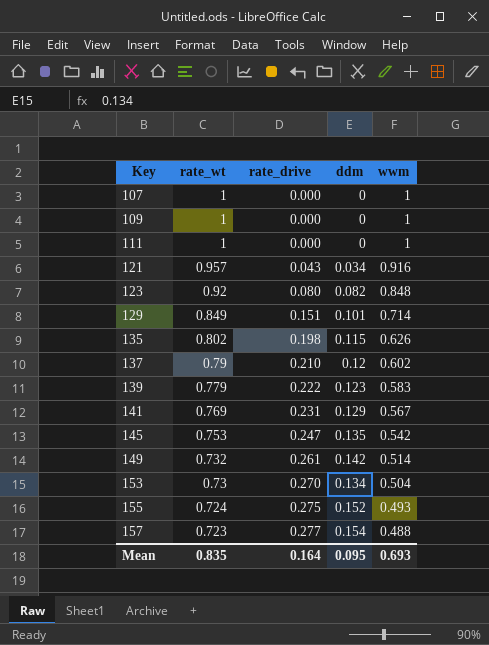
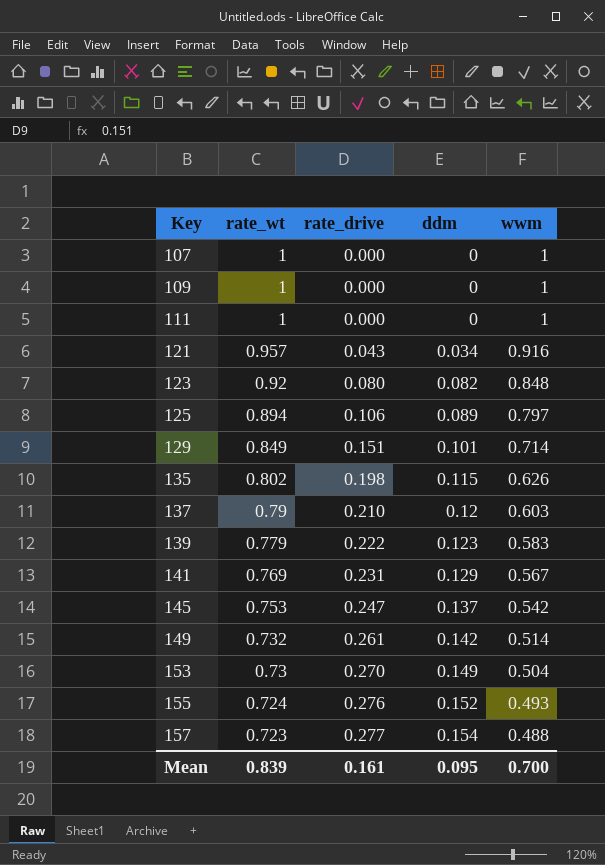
row 125: none -> 0.894 | 0.106 | 0.089 | 0.797
137 | wwm: 0.602 -> 0.603
145 | ddm: 0.135 -> 0.137
153 | ddm: 0.134 -> 0.149
155 | rate_drive: 0.275 -> 0.276
Mean | rate_wt: 0.835 -> 0.839
Mean | rate_drive: 0.164 -> 0.161
Mean | wwm: 0.693 -> 0.700

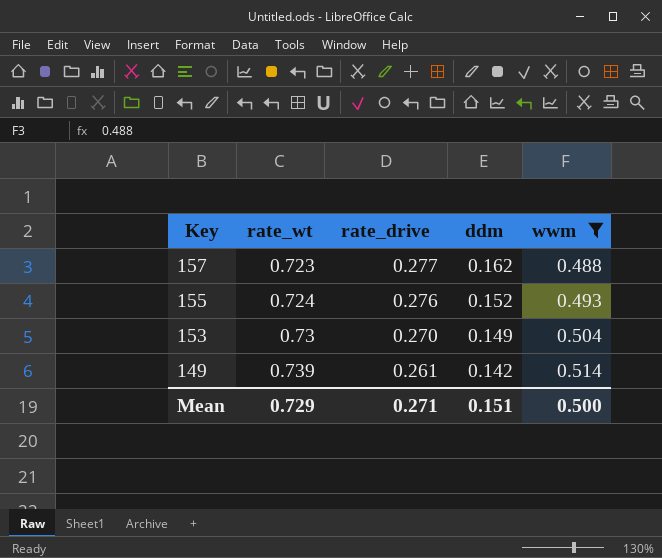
filter: none -> wwm <= 0.514
row order: Key ascending -> Key descending
157 | ddm: 0.154 -> 0.162
149 | rate_wt: 0.732 -> 0.739
Mean | rate_wt: 0.839 -> 0.729
Mean | rate_drive: 0.161 -> 0.271
Mean | ddm: 0.095 -> 0.151
Mean | wwm: 0.700 -> 0.500

